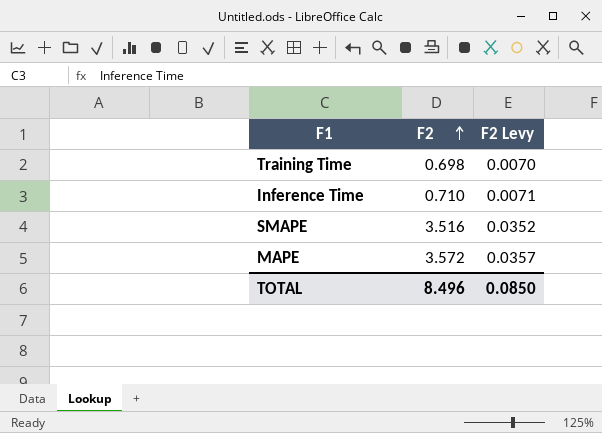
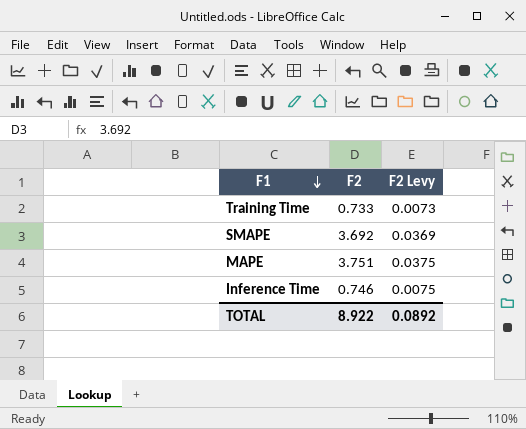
row order: F2 ascending -> F1 descending
Training Time | F2: 0.698 -> 0.733
Training Time | F2 Levy: 0.0070 -> 0.0073
SMAPE | F2: 3.516 -> 3.692
SMAPE | F2 Levy: 0.0352 -> 0.0369
MAPE | F2: 3.572 -> 3.751
MAPE | F2 Levy: 0.0357 -> 0.0375
Inference Time | F2: 0.710 -> 0.746
Inference Time | F2 Levy: 0.0071 -> 0.0075
TOTAL | F2: 8.496 -> 8.922
TOTAL | F2 Levy: 0.0850 -> 0.0892

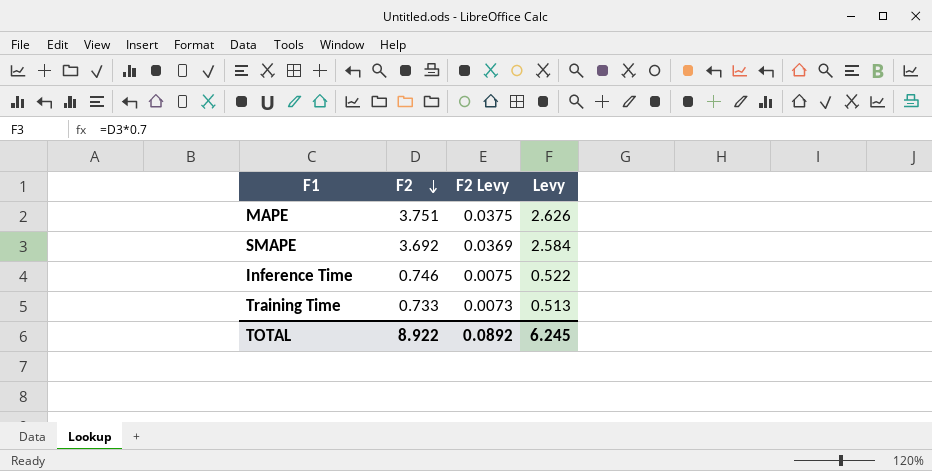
row order: F1 descending -> F2 descending
column Levy | formula: none -> [F2] * 0.7

